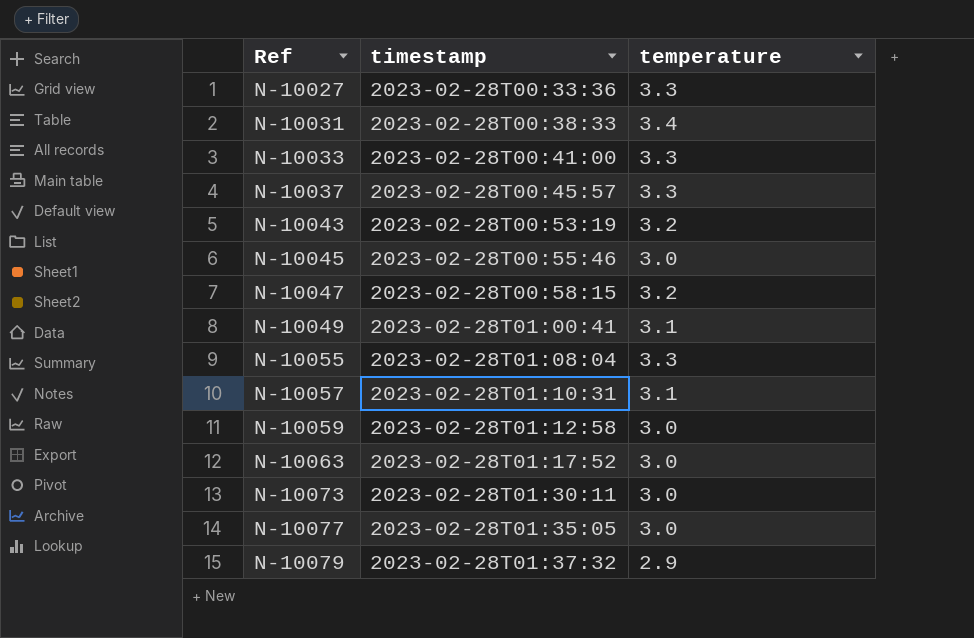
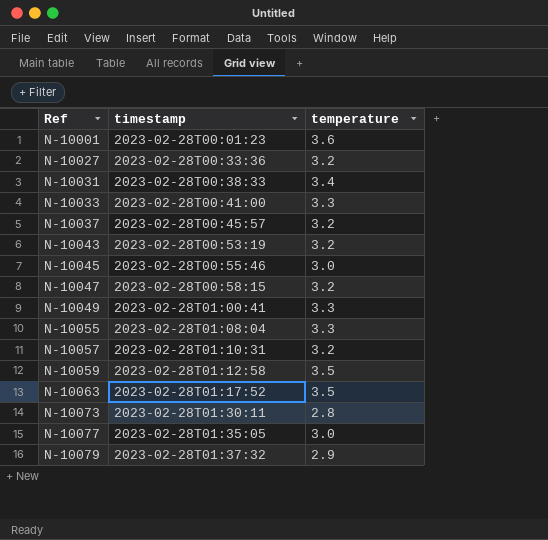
row N-10001: none -> 2023-02-28T00:01:23 | 3.6
N-10027 | temperature: 3.3 -> 3.2
N-10037 | temperature: 3.3 -> 3.2
N-10049 | temperature: 3.1 -> 3.3
N-10057 | temperature: 3.1 -> 3.2
N-10059 | temperature: 3.0 -> 3.5
N-10063 | temperature: 3.0 -> 3.5
N-10073 | temperature: 3.0 -> 2.8

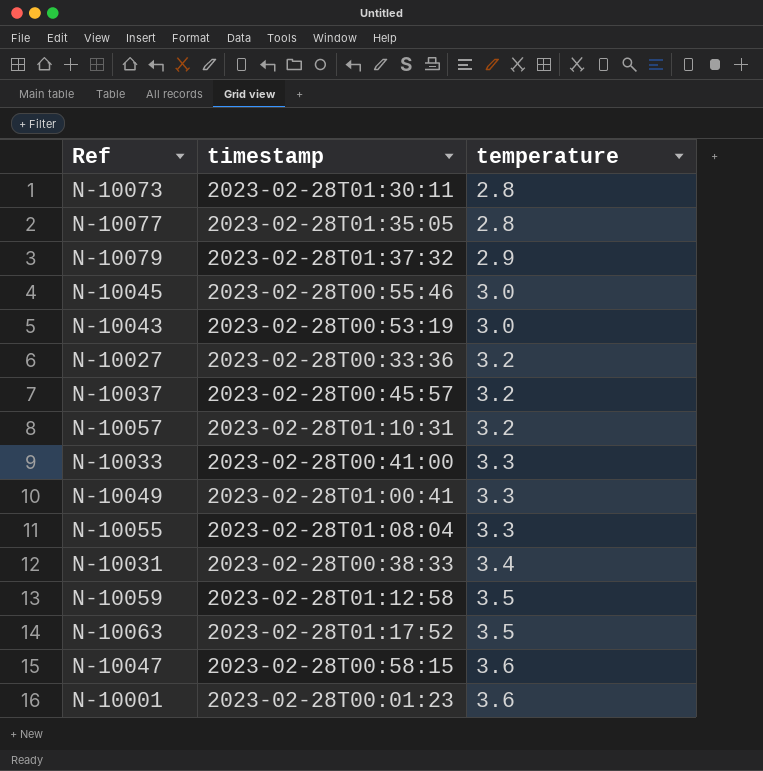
row order: Ref ascending -> temperature ascending
N-10077 | temperature: 3.0 -> 2.8
N-10043 | temperature: 3.2 -> 3.0
N-10047 | temperature: 3.2 -> 3.6

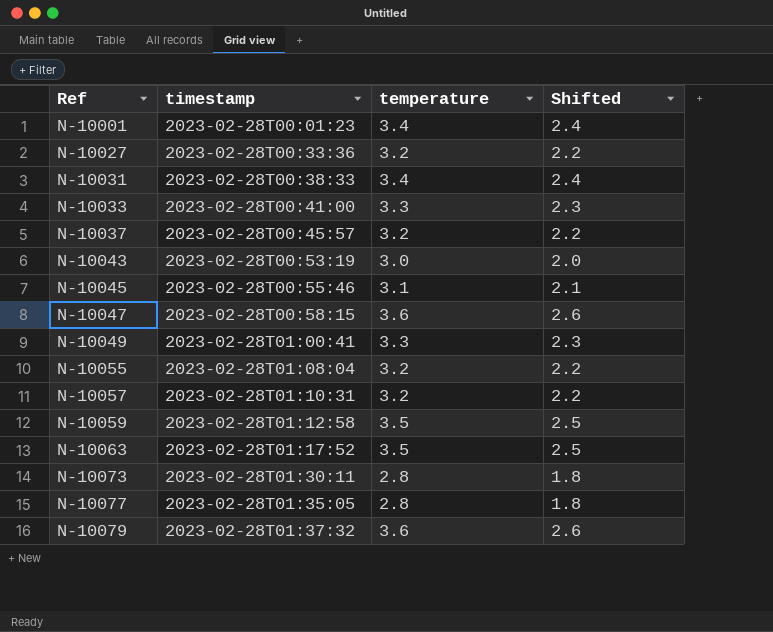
row order: temperature ascending -> Ref ascending
column Shifted | formula: none -> [temperature] - 1
N-10001 | temperature: 3.6 -> 3.4
N-10045 | temperature: 3.0 -> 3.1
N-10055 | temperature: 3.3 -> 3.2
N-10079 | temperature: 2.9 -> 3.6

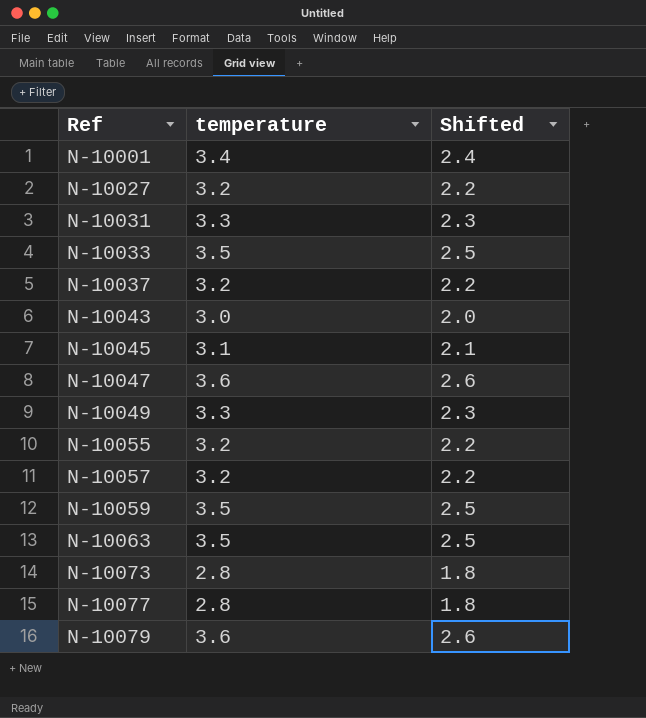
column timestamp | position: 2 -> none
N-10031 | temperature: 3.4 -> 3.3
N-10031 | Shifted: 2.4 -> 2.3
N-10033 | temperature: 3.3 -> 3.5
N-10033 | Shifted: 2.3 -> 2.5

